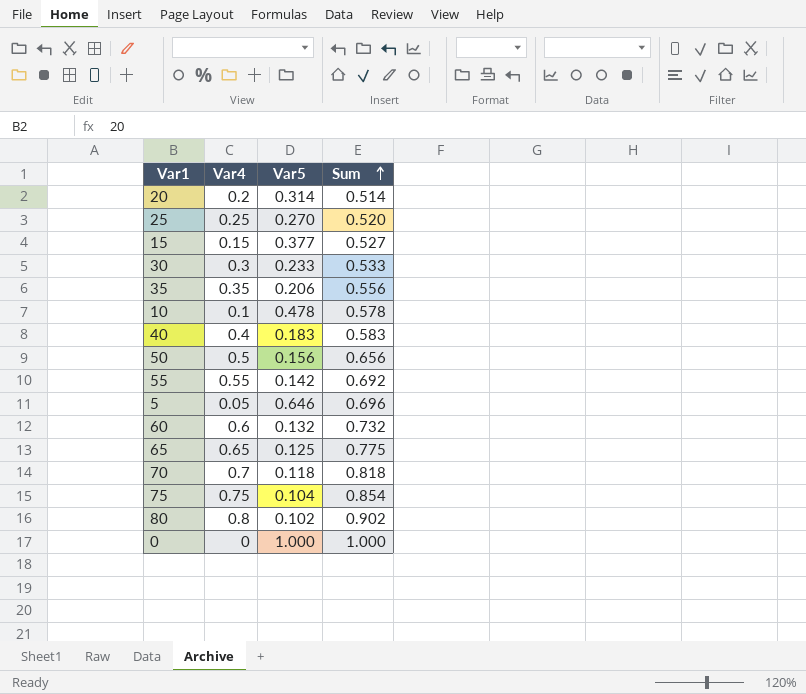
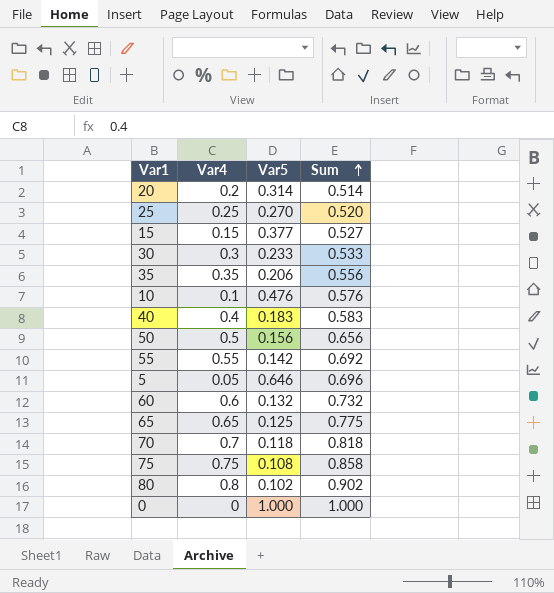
10 | Var5: 0.478 -> 0.476
10 | Sum: 0.578 -> 0.576
75 | Var5: 0.104 -> 0.108
75 | Sum: 0.854 -> 0.858

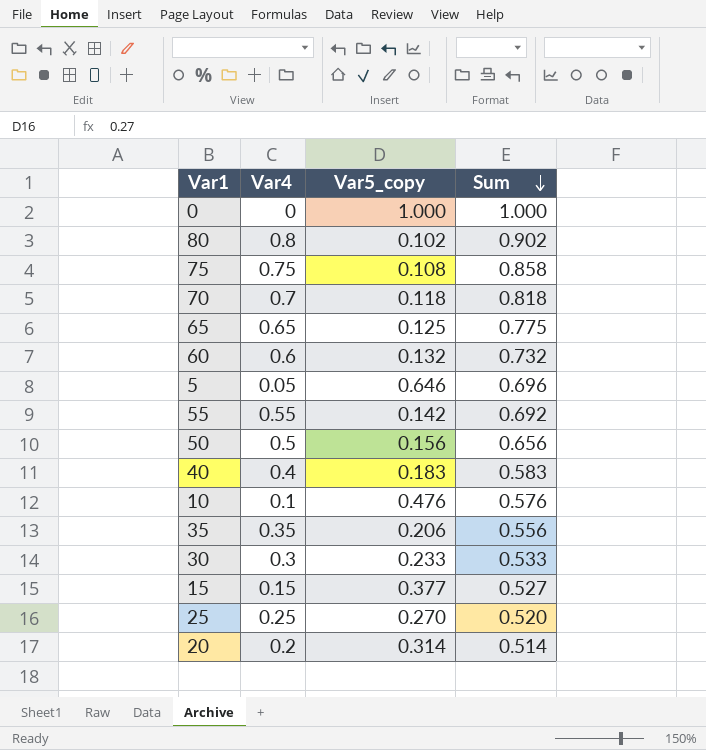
row order: Sum ascending -> Sum descending
column name: Var5 -> Var5_copy

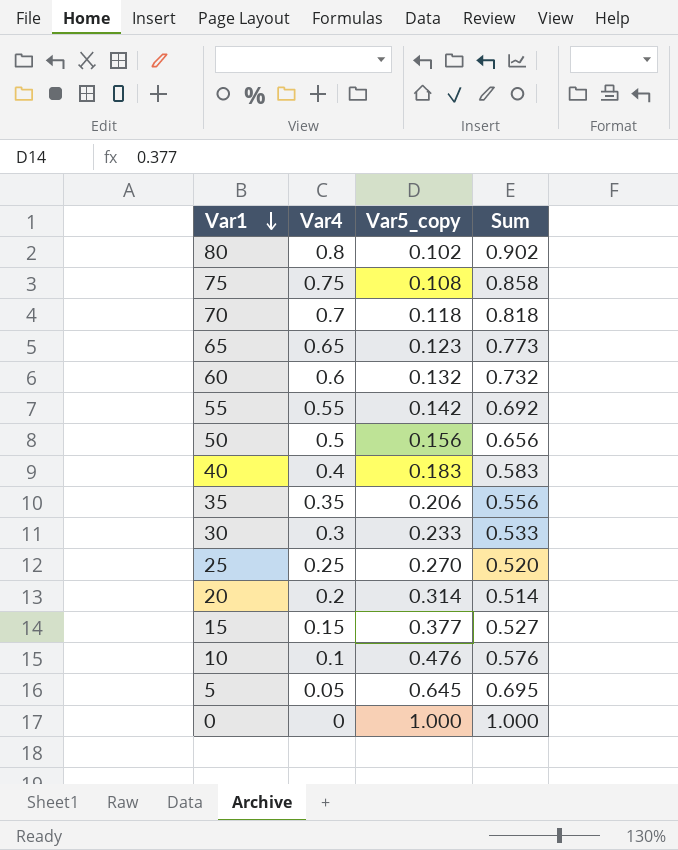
row order: Sum descending -> Var1 descending
65 | Var5_copy: 0.125 -> 0.123
65 | Sum: 0.775 -> 0.773
5 | Var5_copy: 0.646 -> 0.645
5 | Sum: 0.696 -> 0.695

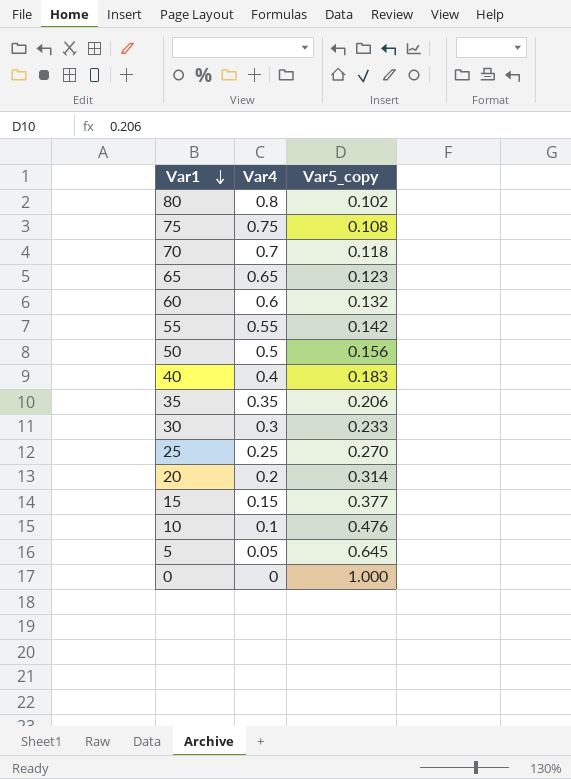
column Sum | formula: [Var4] + [Var5_copy] -> none

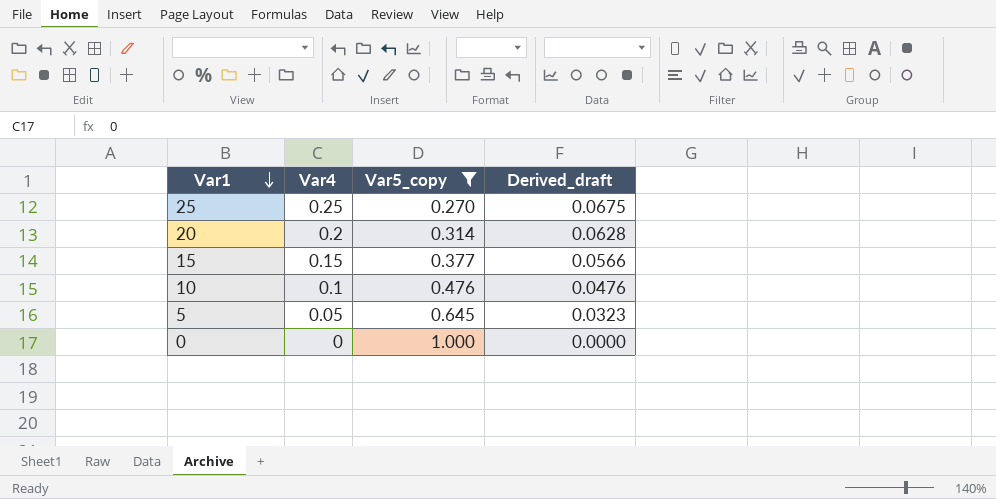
filter: none -> Var5_copy >= 0.270
column Derived_draft | formula: none -> [Var4] * [Var5_copy]

